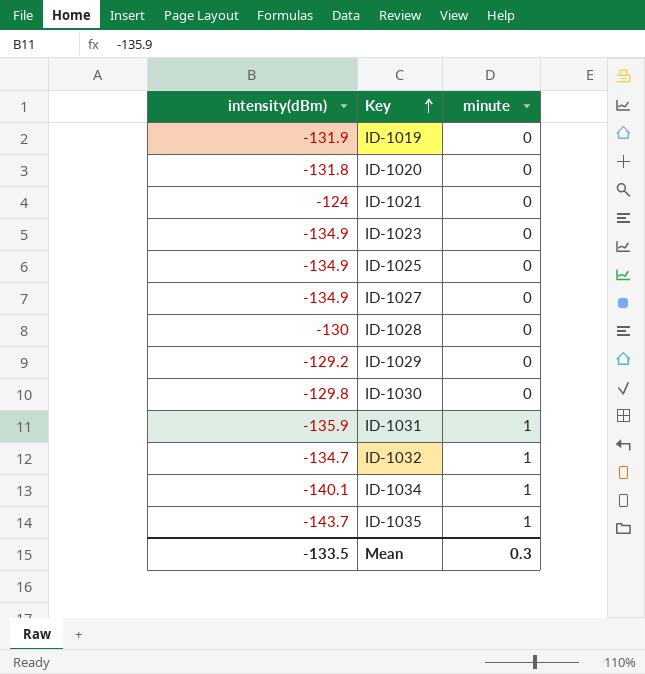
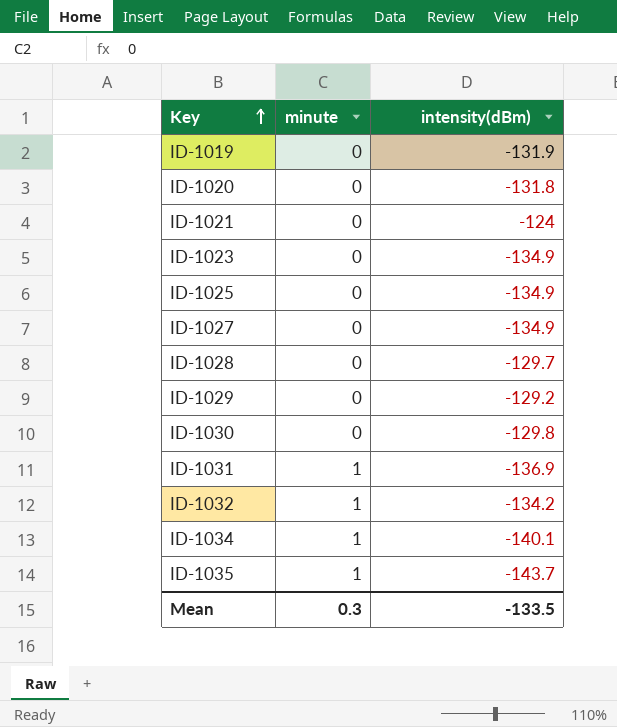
column intensity(dBm) | position: 1 -> 3
ID-1028 | intensity(dBm): -130 -> -129.7
ID-1031 | intensity(dBm): -135.9 -> -136.9
ID-1032 | intensity(dBm): -134.7 -> -134.2

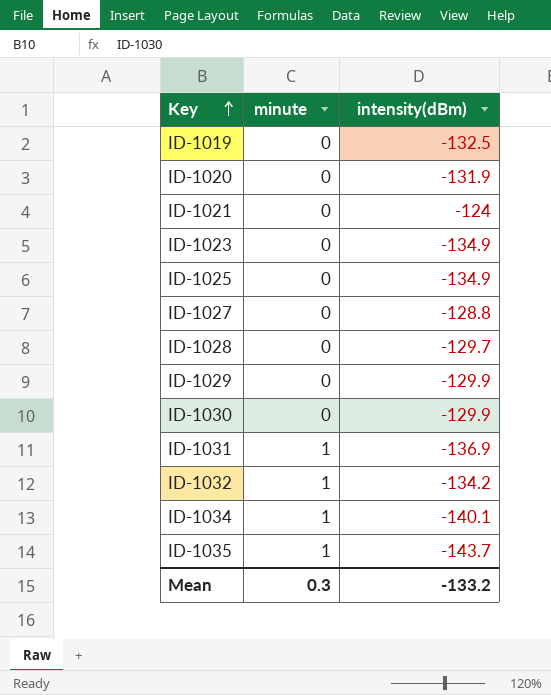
ID-1019 | intensity(dBm): -131.9 -> -132.5
ID-1020 | intensity(dBm): -131.8 -> -131.9
ID-1027 | intensity(dBm): -134.9 -> -128.8
ID-1029 | intensity(dBm): -129.2 -> -129.9
ID-1030 | intensity(dBm): -129.8 -> -129.9
Mean | intensity(dBm): -133.5 -> -133.2

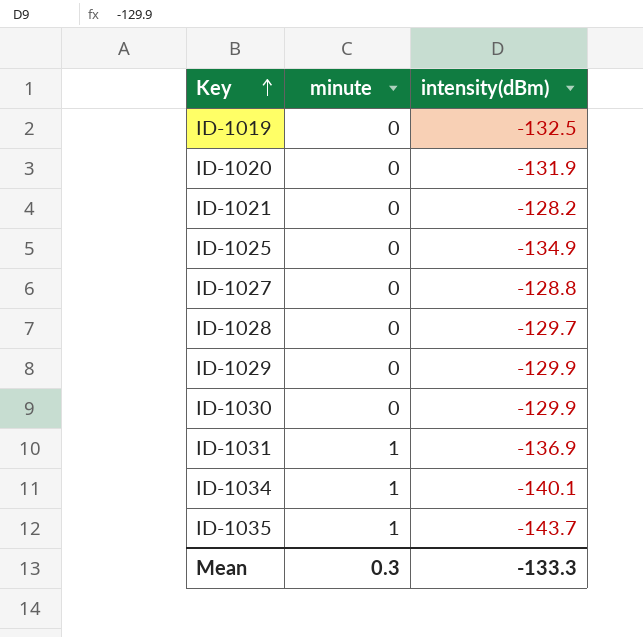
row ID-1023: 0 | -134.9 -> none
row ID-1032: 1 | -134.2 -> none
ID-1021 | intensity(dBm): -124 -> -128.2
Mean | intensity(dBm): -133.2 -> -133.3

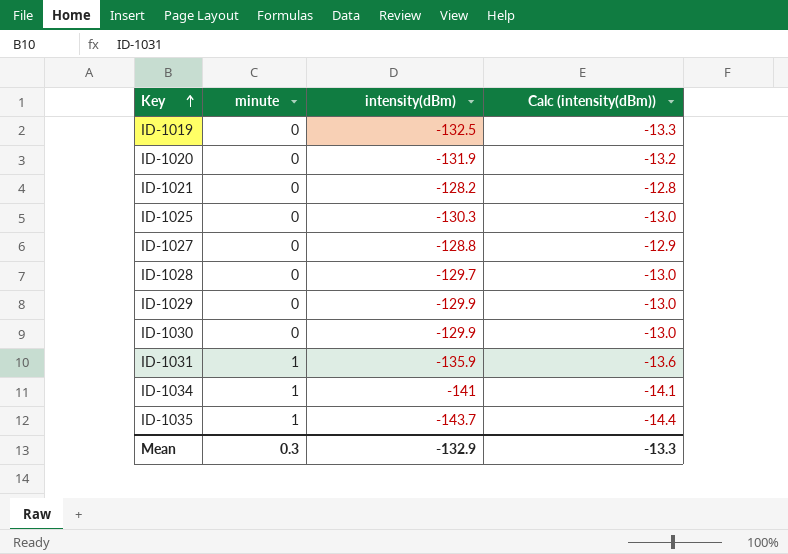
column Calc (intensity(dBm)) | formula: none -> [intensity(dBm)] * 0.1
ID-1025 | intensity(dBm): -134.9 -> -130.3
ID-1031 | intensity(dBm): -136.9 -> -135.9
ID-1034 | intensity(dBm): -140.1 -> -141
Mean | intensity(dBm): -133.3 -> -132.9

